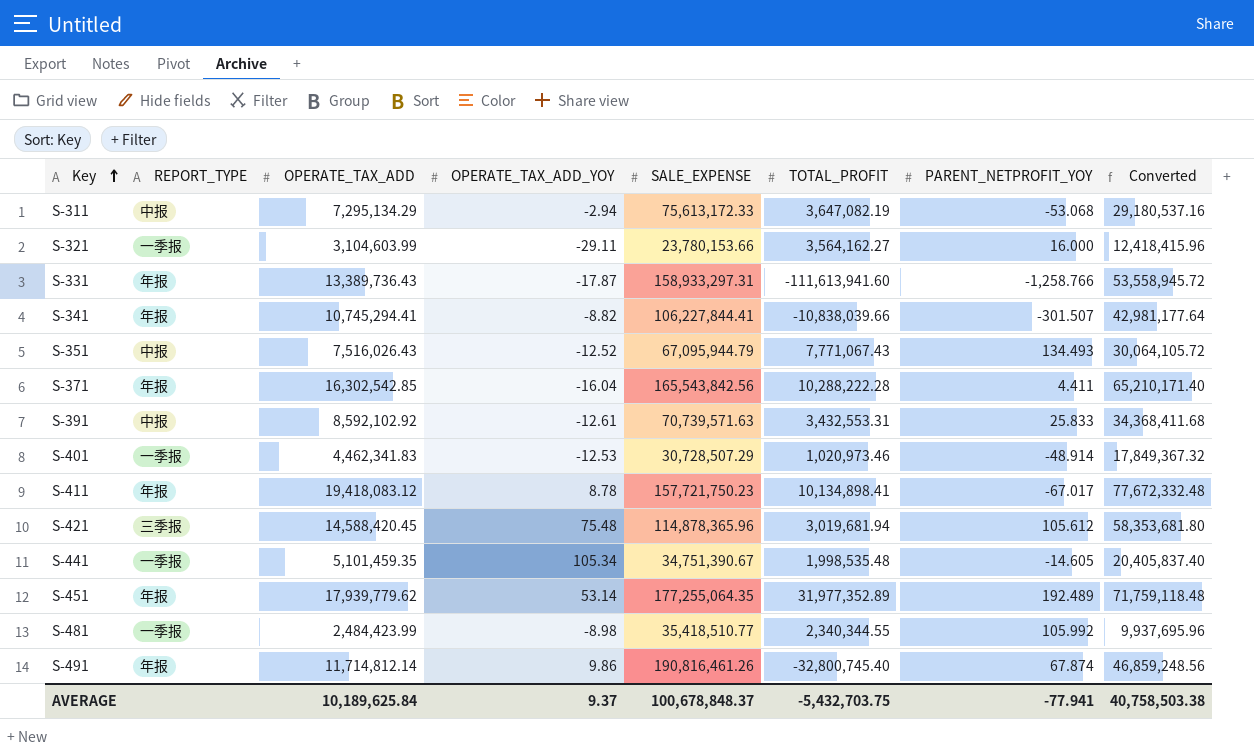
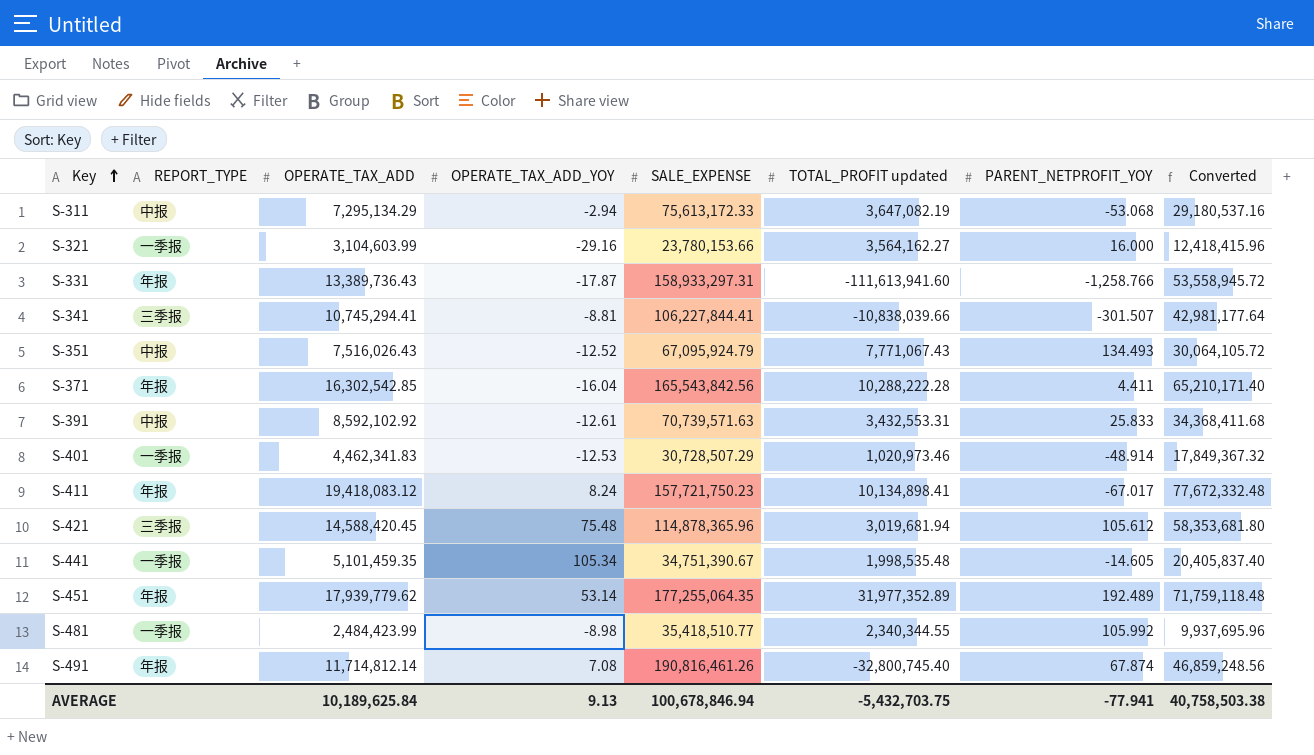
column name: TOTAL_PROFIT -> TOTAL_PROFIT updated
S-321 | OPERATE_TAX_ADD_YOY: -29.11 -> -29.16
S-341 | REPORT_TYPE: 年报 -> 三季报
S-341 | OPERATE_TAX_ADD_YOY: -8.82 -> -8.81
S-351 | SALE_EXPENSE: 67,095,944.79 -> 67,095,924.79
S-411 | OPERATE_TAX_ADD_YOY: 8.78 -> 8.24
S-491 | OPERATE_TAX_ADD_YOY: 9.86 -> 7.08
AVERAGE | OPERATE_TAX_ADD_YOY: 9.37 -> 9.13
AVERAGE | SALE_EXPENSE: 100,678,848.37 -> 100,678,846.94

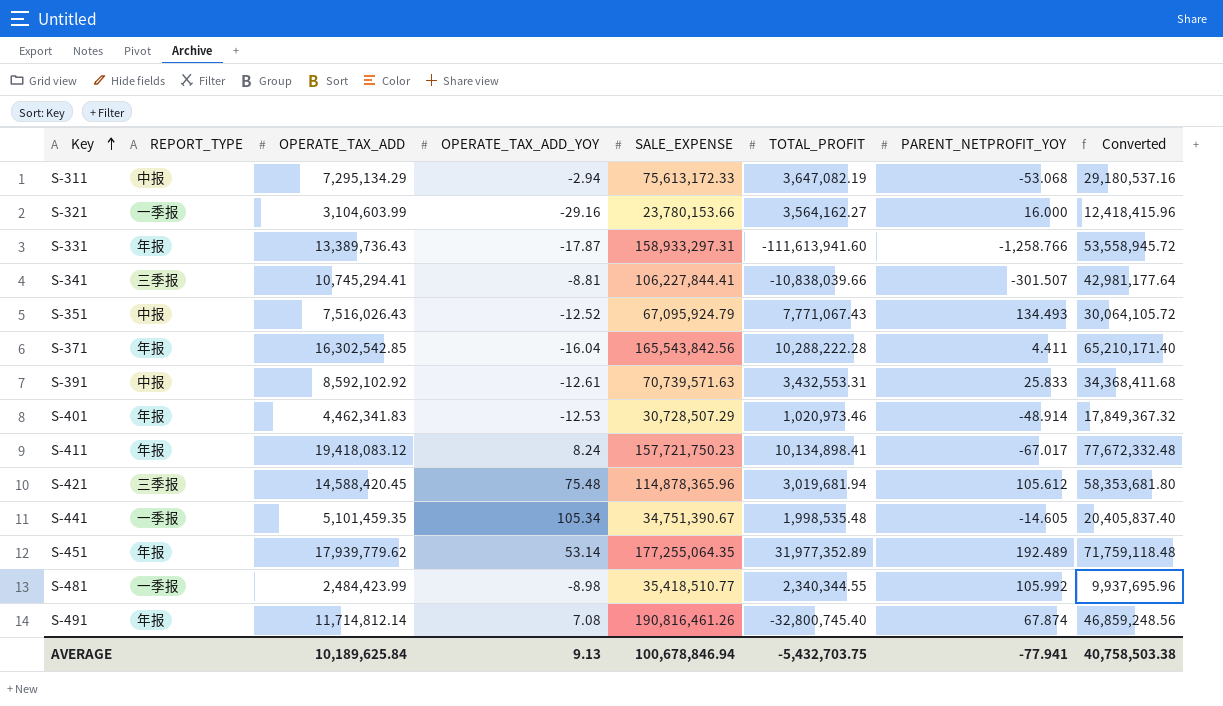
column name: TOTAL_PROFIT updated -> TOTAL_PROFIT
S-401 | REPORT_TYPE: 一季报 -> 年报

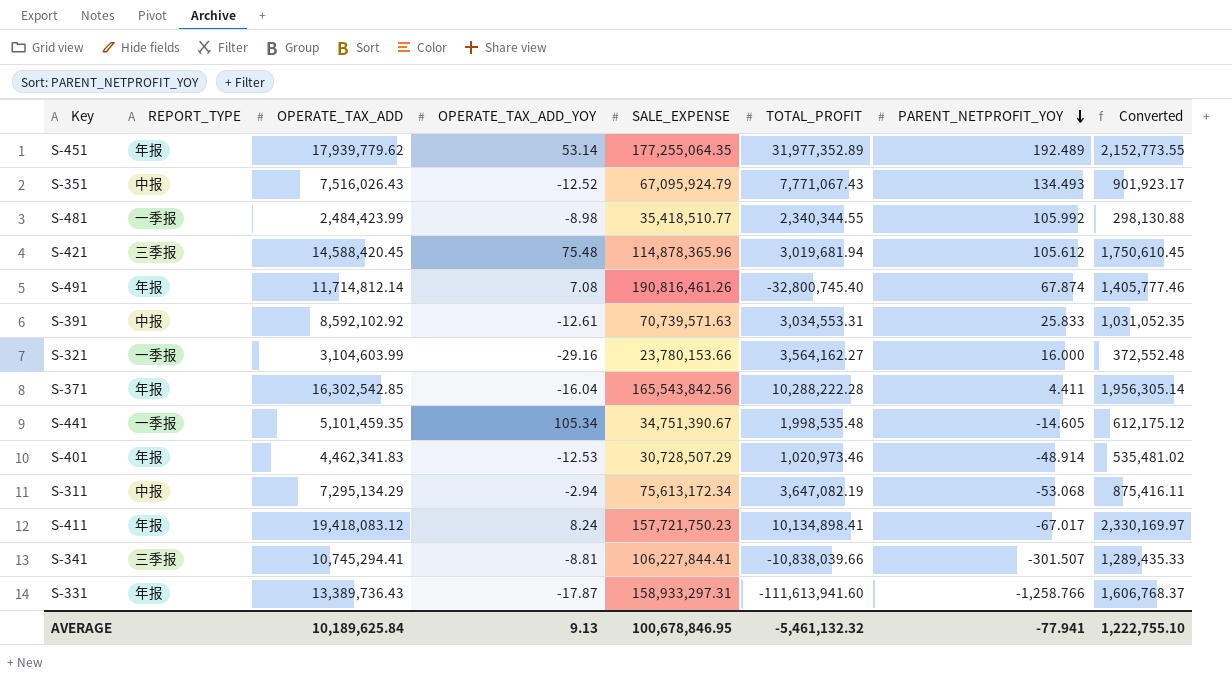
row order: Key ascending -> PARENT_NETPROFIT_YOY descending
column Converted | formula: [OPERATE_TAX_ADD] * 4 -> [OPERATE_TAX_ADD] * 0.12
S-391 | TOTAL_PROFIT: 3,432,553.31 -> 3,034,553.31
S-311 | SALE_EXPENSE: 75,613,172.33 -> 75,613,172.34
AVERAGE | SALE_EXPENSE: 100,678,846.94 -> 100,678,846.95
AVERAGE | TOTAL_PROFIT: -5,432,703.75 -> -5,461,132.32
AVERAGE | Converted: 40,758,503.38 -> 1,222,755.10

